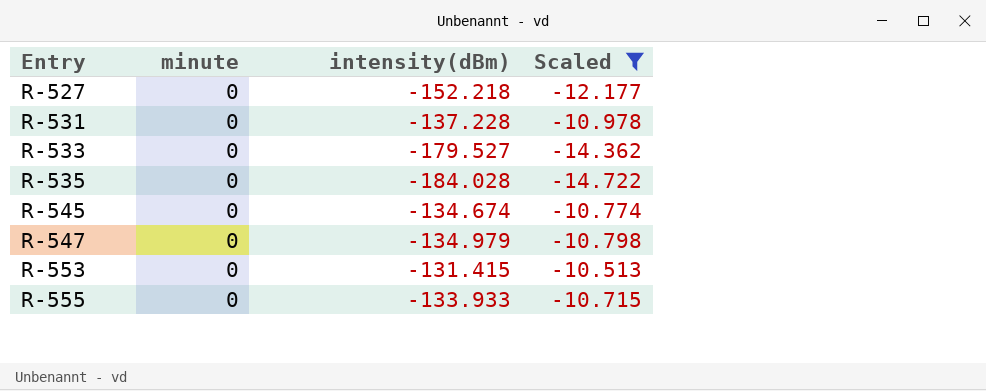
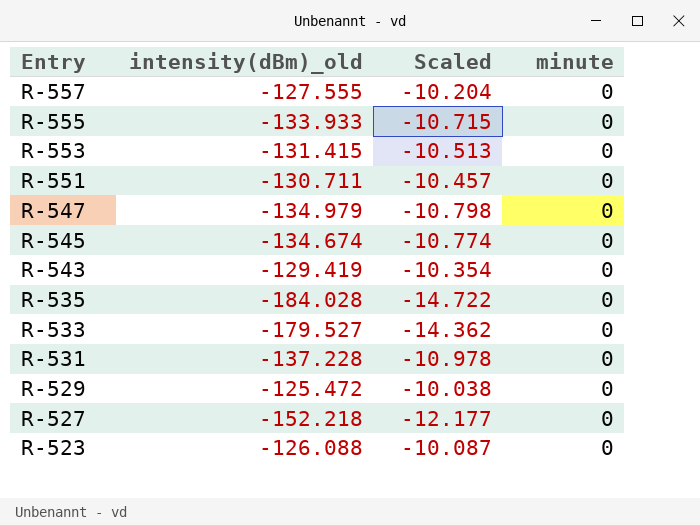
filter: Scaled <= -10.513 -> none
row order: Entry ascending -> Entry descending
column name: intensity(dBm) -> intensity(dBm)_old
column minute | position: 2 -> 4

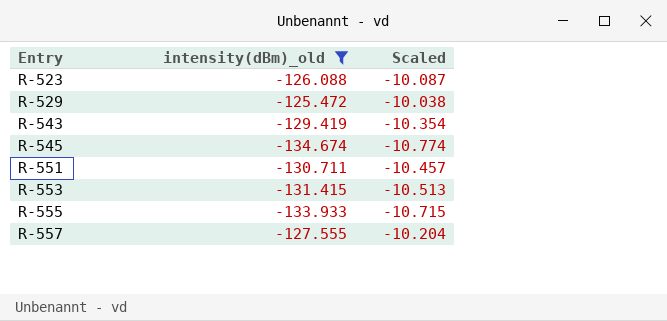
filter: none -> intensity(dBm)_old >= -134.674
row order: Entry descending -> Entry ascending
column minute | position: 4 -> none

